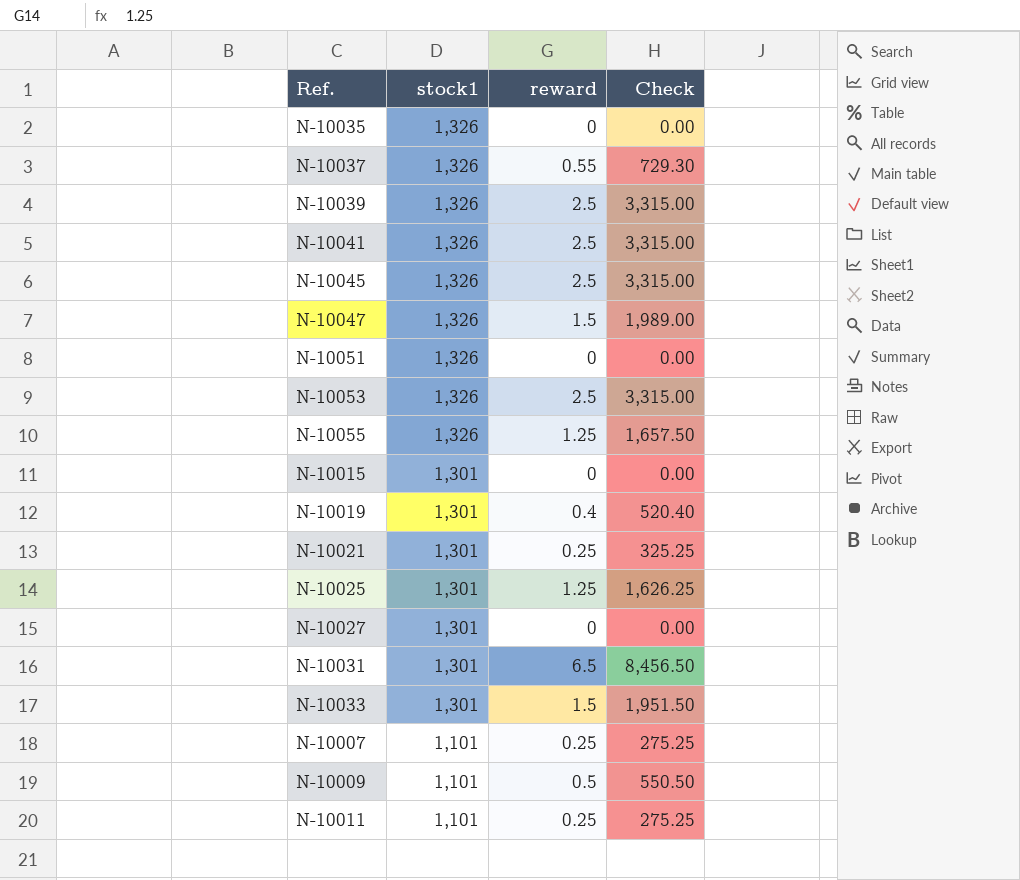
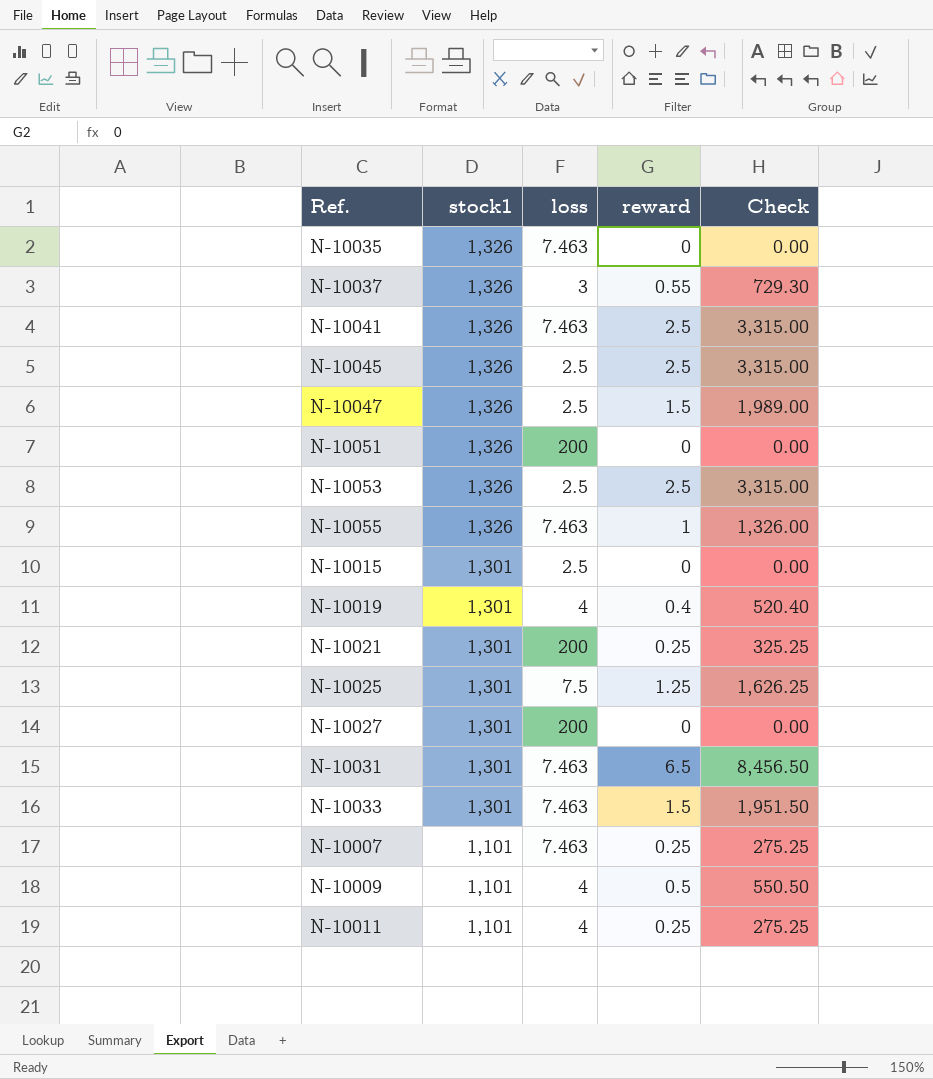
column loss | position: none -> 3
row N-10039: 1,326 | 2.5 | 3,315.00 -> none
N-10055 | reward: 1.25 -> 1
N-10055 | Check: 1,657.50 -> 1,326.00

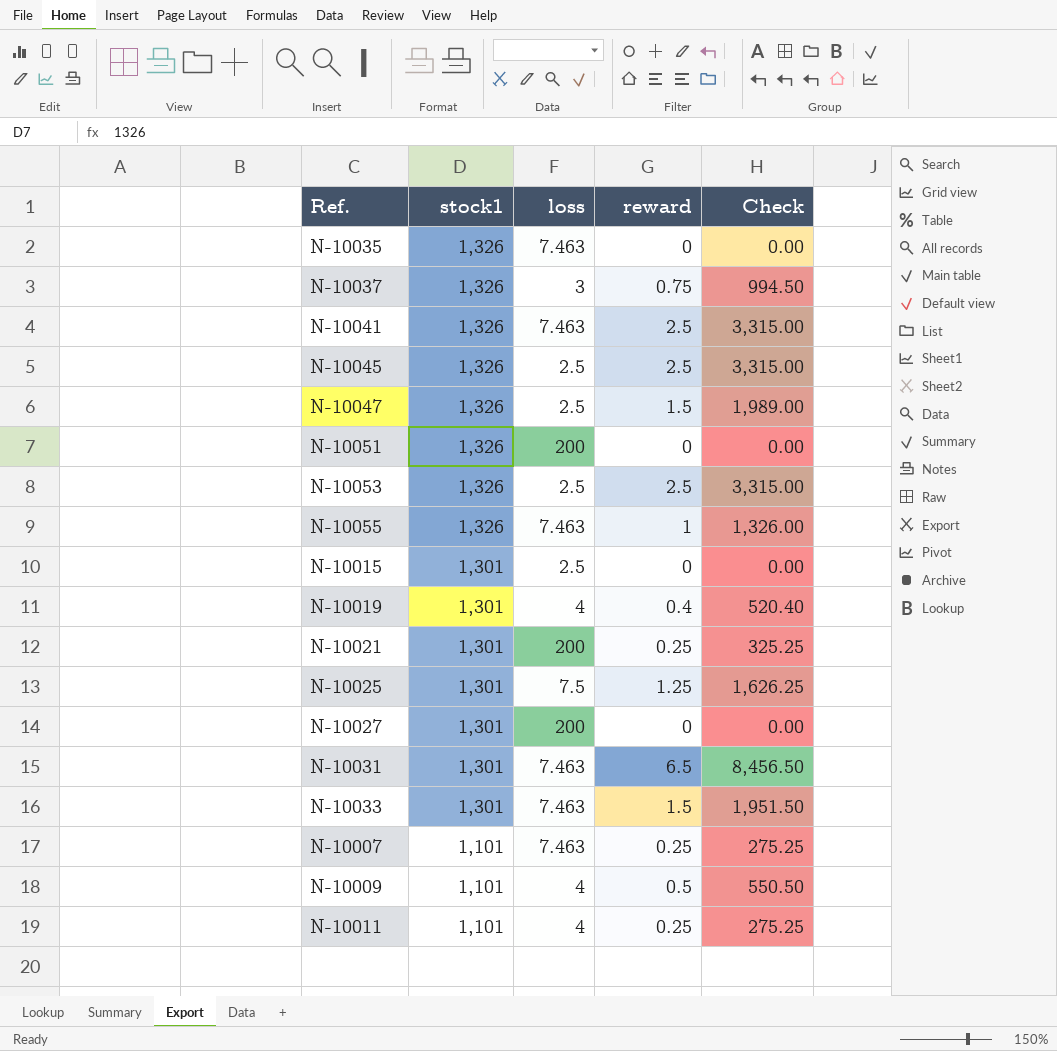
N-10037 | reward: 0.55 -> 0.75
N-10037 | Check: 729.30 -> 994.50

